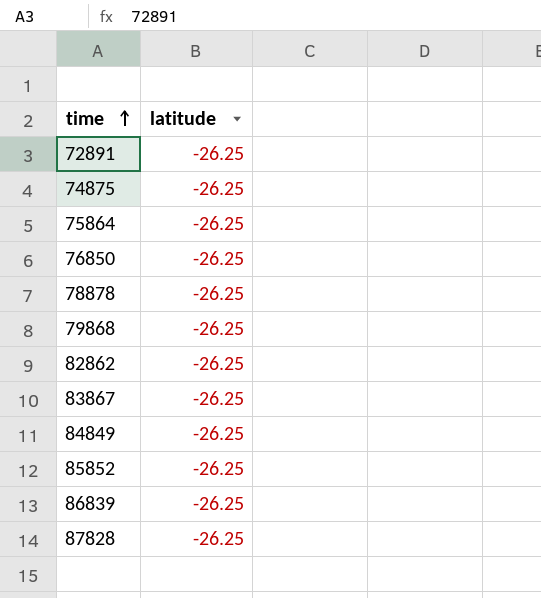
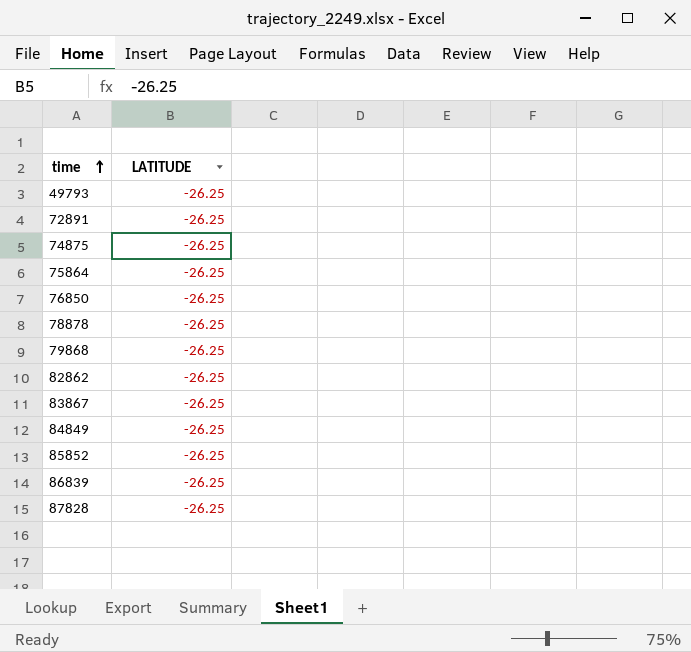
column name: latitude -> LATITUDE
row 49793: none -> -26.25

